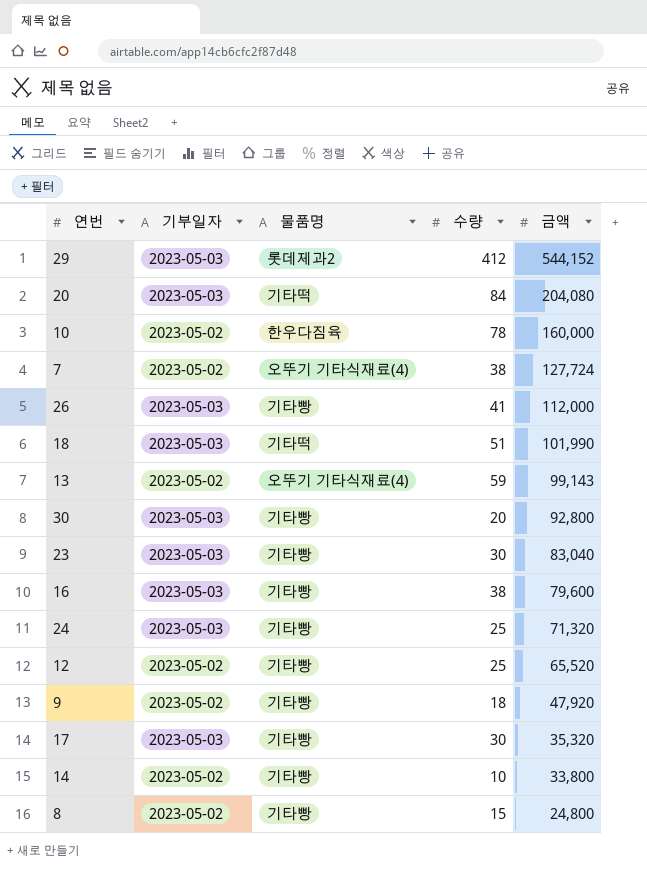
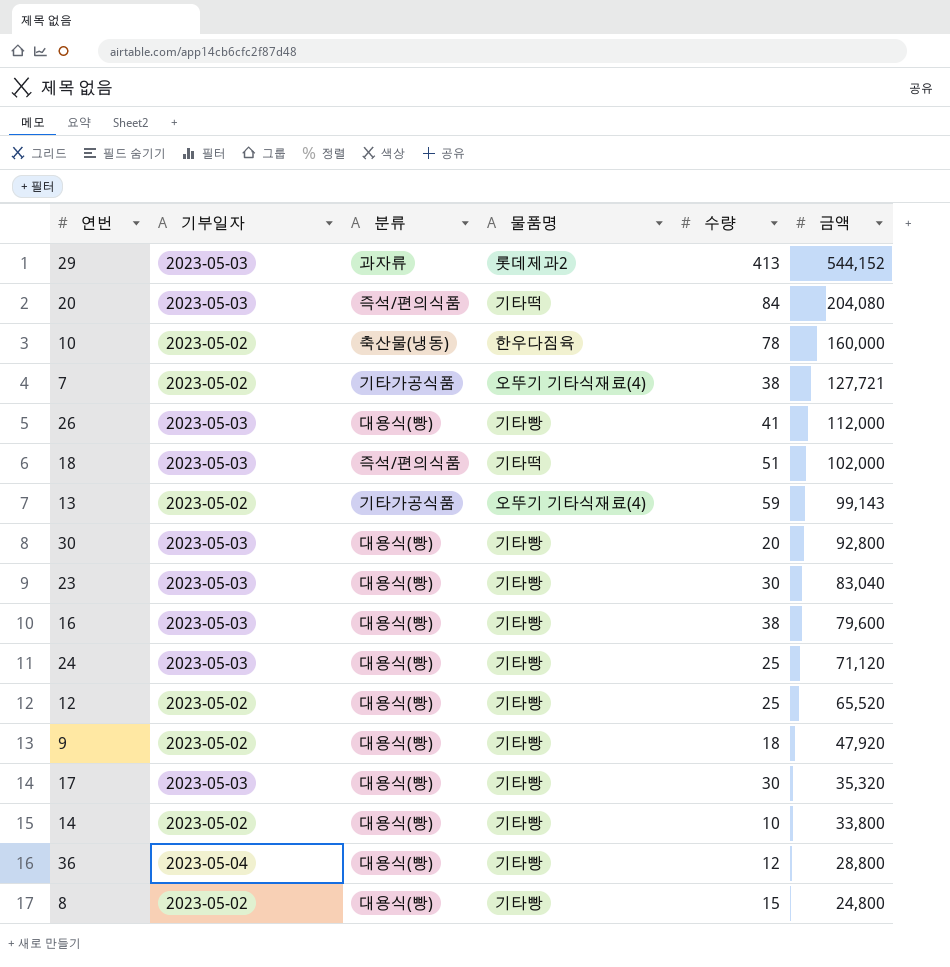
column 분류 | position: none -> 3
29 | 수량: 412 -> 413
7 | 금액: 127,724 -> 127,721
18 | 금액: 101,990 -> 102,000
24 | 금액: 71,320 -> 71,120
row 36: none -> 2023-05-04 | 대용식(빵) | 기타빵 | 12 | 28,800

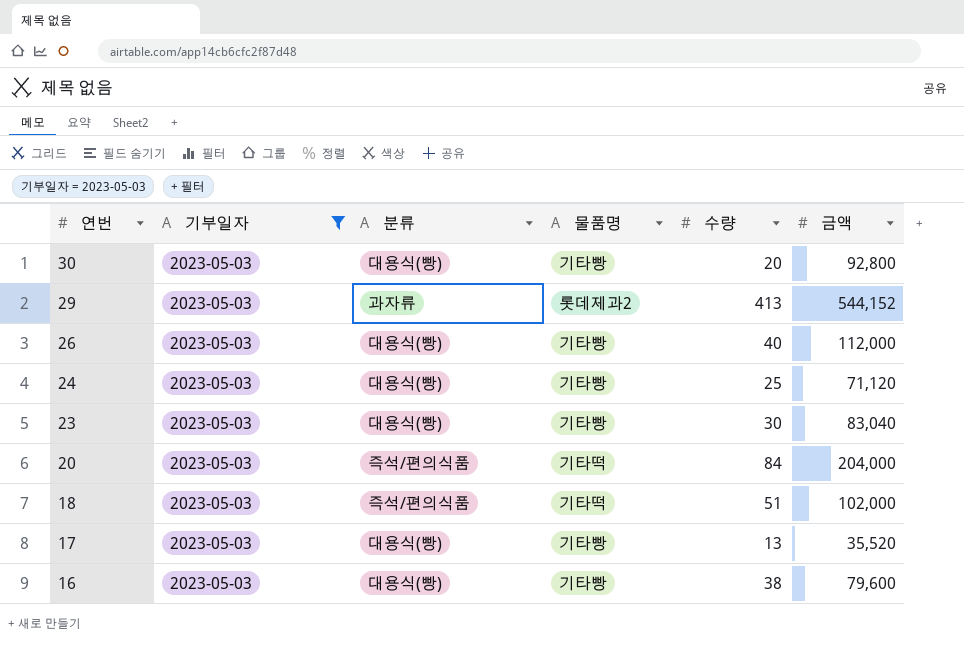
filter: none -> 기부일자 = 2023-05-03
row order: 금액 descending -> 연번 descending
26 | 수량: 41 -> 40
20 | 금액: 204,080 -> 204,000
17 | 수량: 30 -> 13
17 | 금액: 35,320 -> 35,520

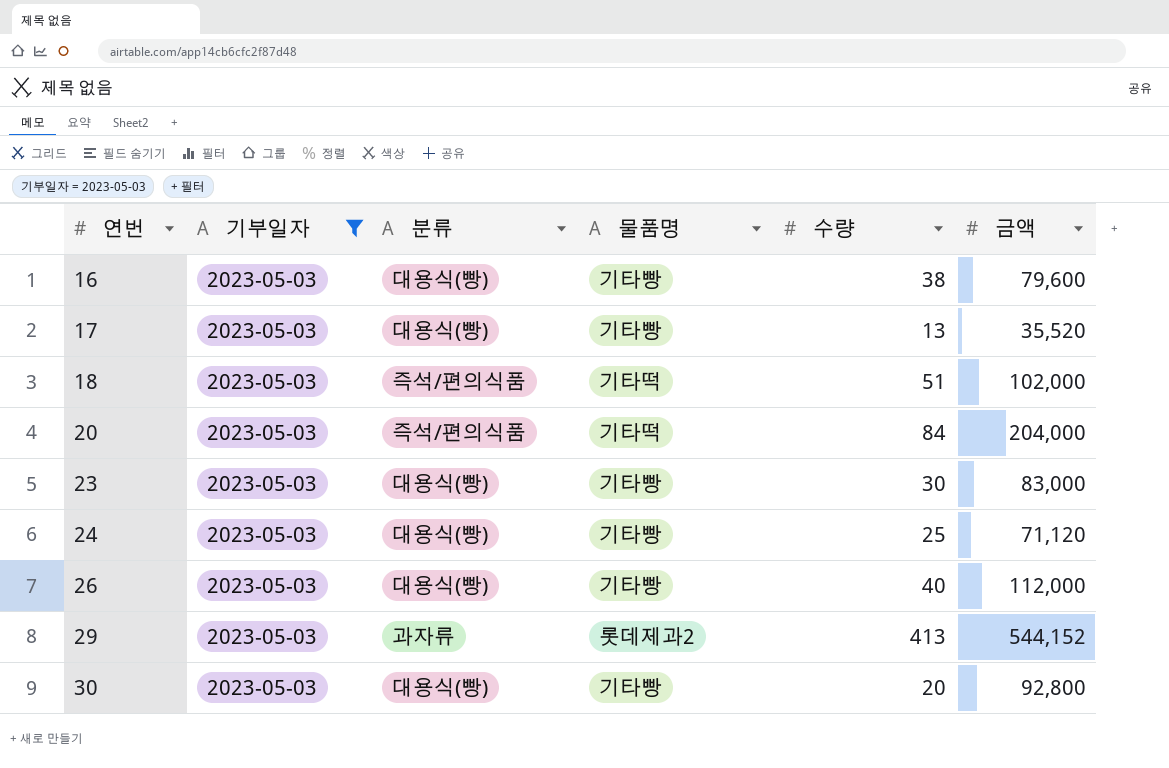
row order: 연번 descending -> 연번 ascending
23 | 금액: 83,040 -> 83,000

